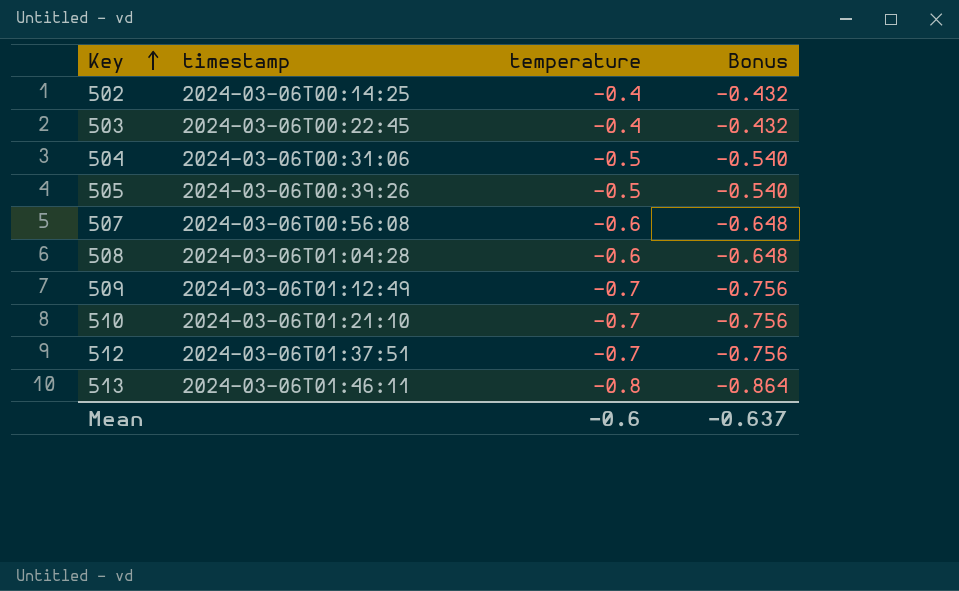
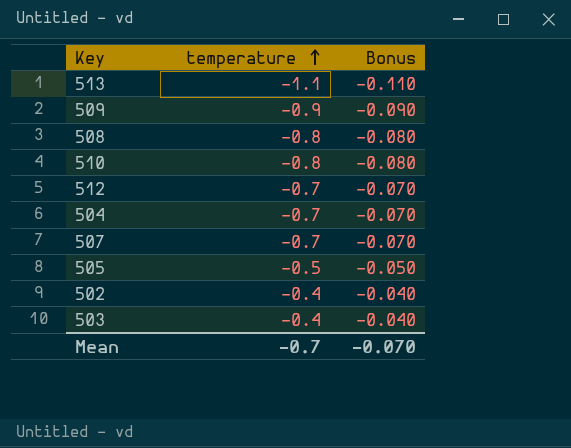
row order: Key ascending -> temperature ascending
column timestamp | position: 2 -> none
column Bonus | formula: [temperature] * 1.08 -> [temperature] * 0.1
513 | temperature: -0.8 -> -1.1
509 | temperature: -0.7 -> -0.9
508 | temperature: -0.6 -> -0.8
510 | temperature: -0.7 -> -0.8
504 | temperature: -0.5 -> -0.7
507 | temperature: -0.6 -> -0.7
Mean | temperature: -0.6 -> -0.7
Mean | Bonus: -0.637 -> -0.070

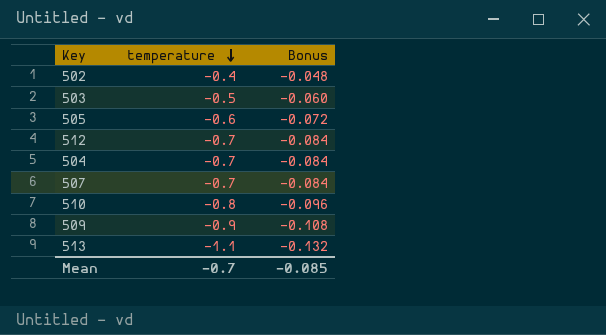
row order: temperature ascending -> temperature descending
column Bonus | formula: [temperature] * 0.1 -> [temperature] * 0.12
row 508: -0.8 | -0.080 -> none
503 | temperature: -0.4 -> -0.5
505 | temperature: -0.5 -> -0.6
Mean | Bonus: -0.070 -> -0.085

